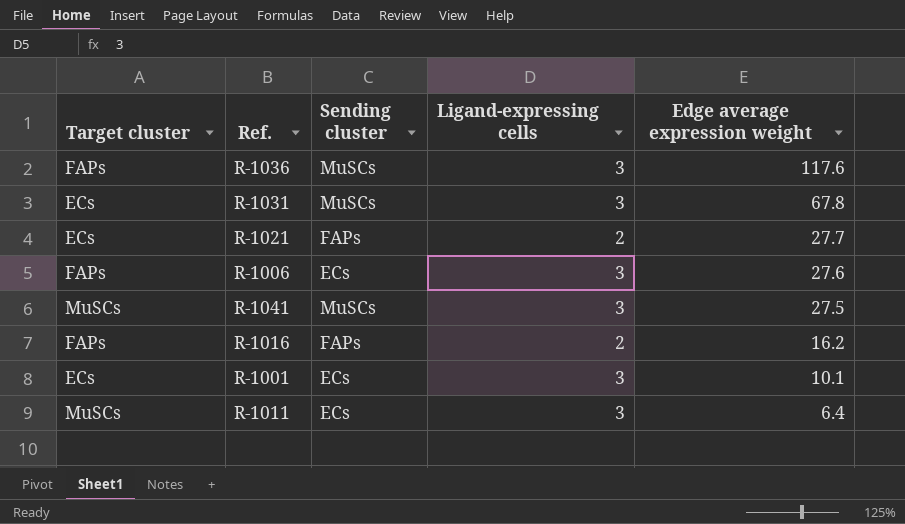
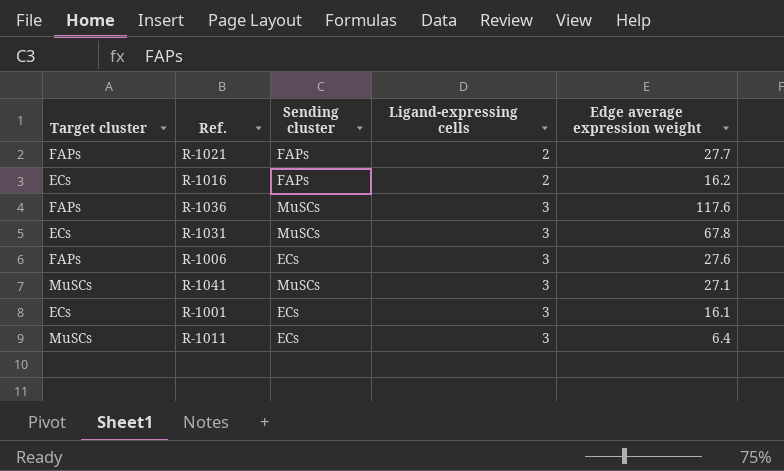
row order: Edge average expression weight descending -> Ligand-expressing cells ascending
R-1021 | Target cluster: ECs -> FAPs
R-1016 | Target cluster: FAPs -> ECs
R-1041 | Edge average expression weight: 27.5 -> 27.1
R-1001 | Edge average expression weight: 10.1 -> 16.1

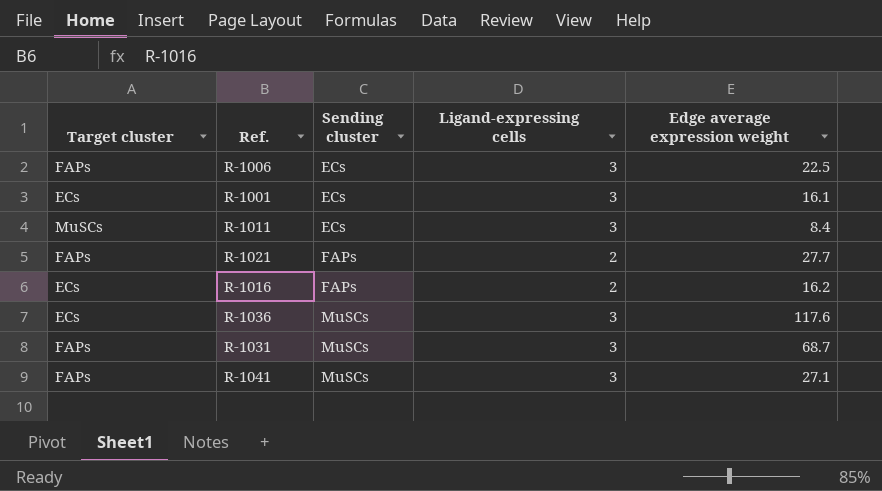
row order: Ligand-expressing cells ascending -> Sending cluster ascending
R-1006 | Edge average expression weight: 27.6 -> 22.5
R-1011 | Edge average expression weight: 6.4 -> 8.4
R-1036 | Target cluster: FAPs -> ECs
R-1031 | Target cluster: ECs -> FAPs
R-1031 | Edge average expression weight: 67.8 -> 68.7
R-1041 | Target cluster: MuSCs -> FAPs

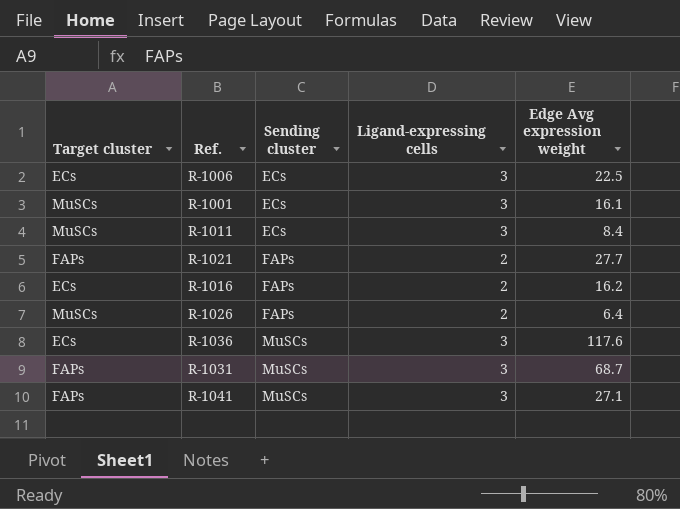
column name: Edge average expression weight -> Edge Avg expression weight
R-1006 | Target cluster: FAPs -> ECs
R-1001 | Target cluster: ECs -> MuSCs
row R-1026: none -> MuSCs | FAPs | 2 | 6.4

